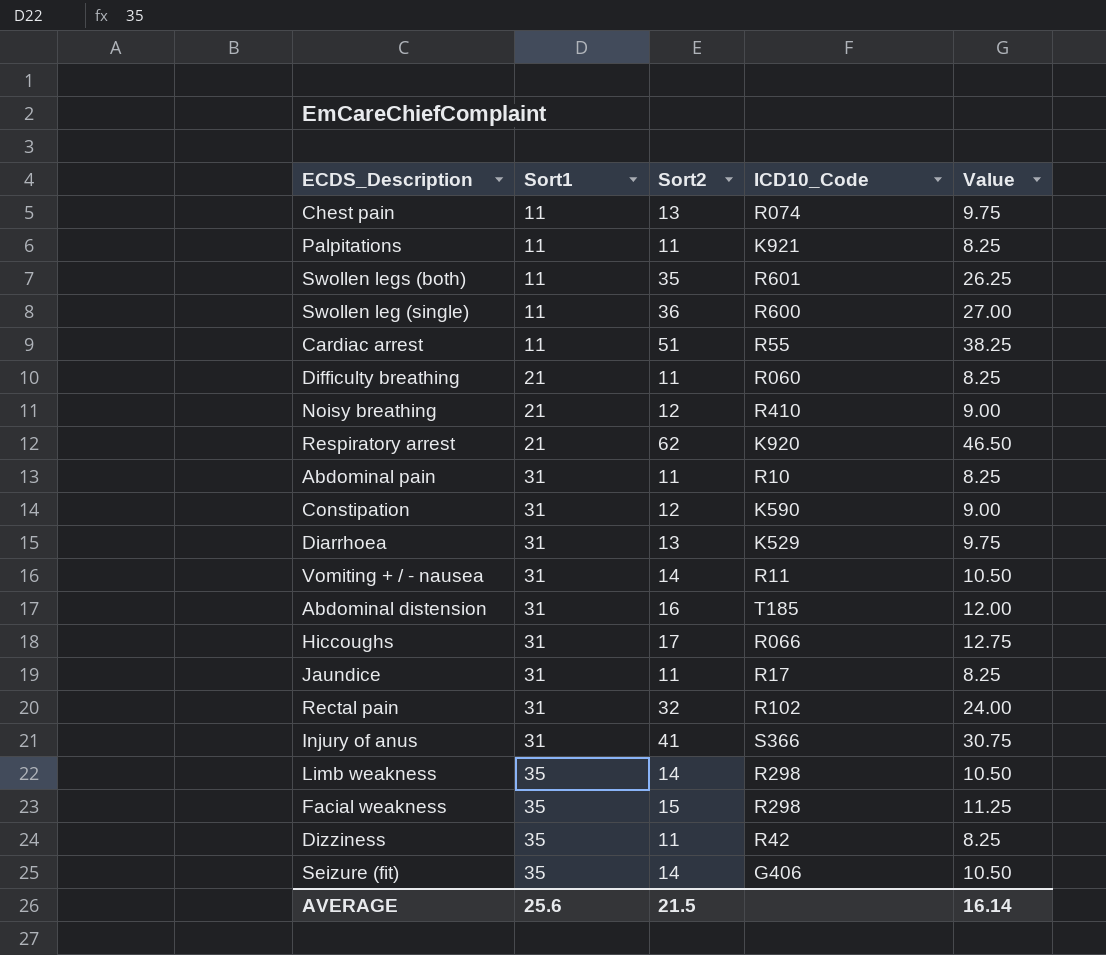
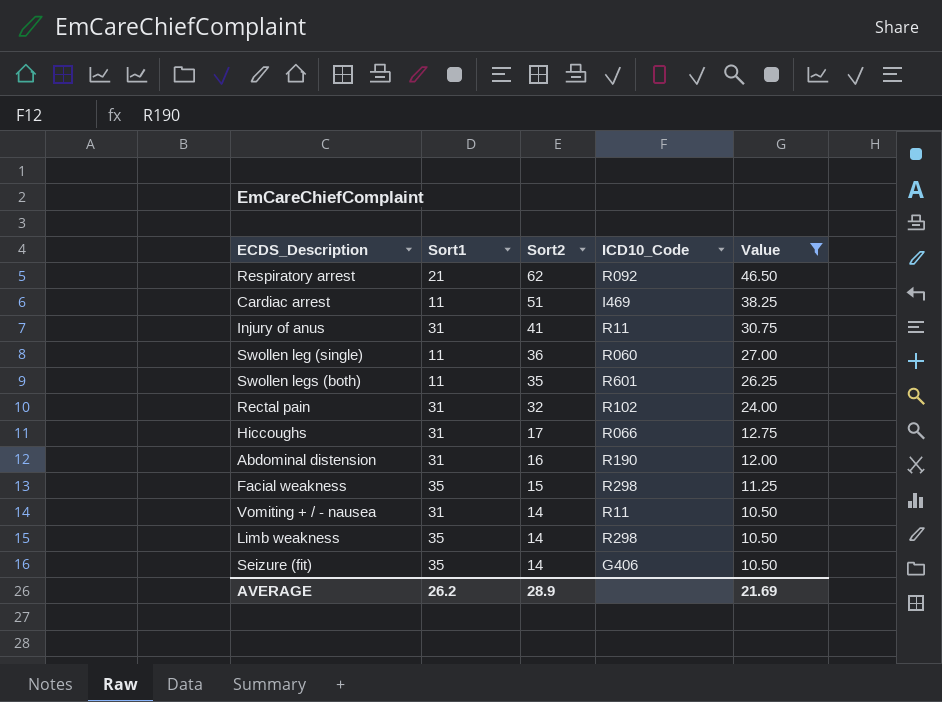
filter: none -> Value >= 10.50
row order: Sort1 ascending -> Sort2 descending
Respiratory arrest | ICD10_Code: K920 -> R092
Cardiac arrest | ICD10_Code: R55 -> I469
Injury of anus | ICD10_Code: S366 -> R11
Swollen leg (single) | ICD10_Code: R600 -> R060
Abdominal distension | ICD10_Code: T185 -> R190
AVERAGE | Sort1: 25.6 -> 26.2
AVERAGE | Sort2: 21.5 -> 28.9
AVERAGE | Value: 16.14 -> 21.69

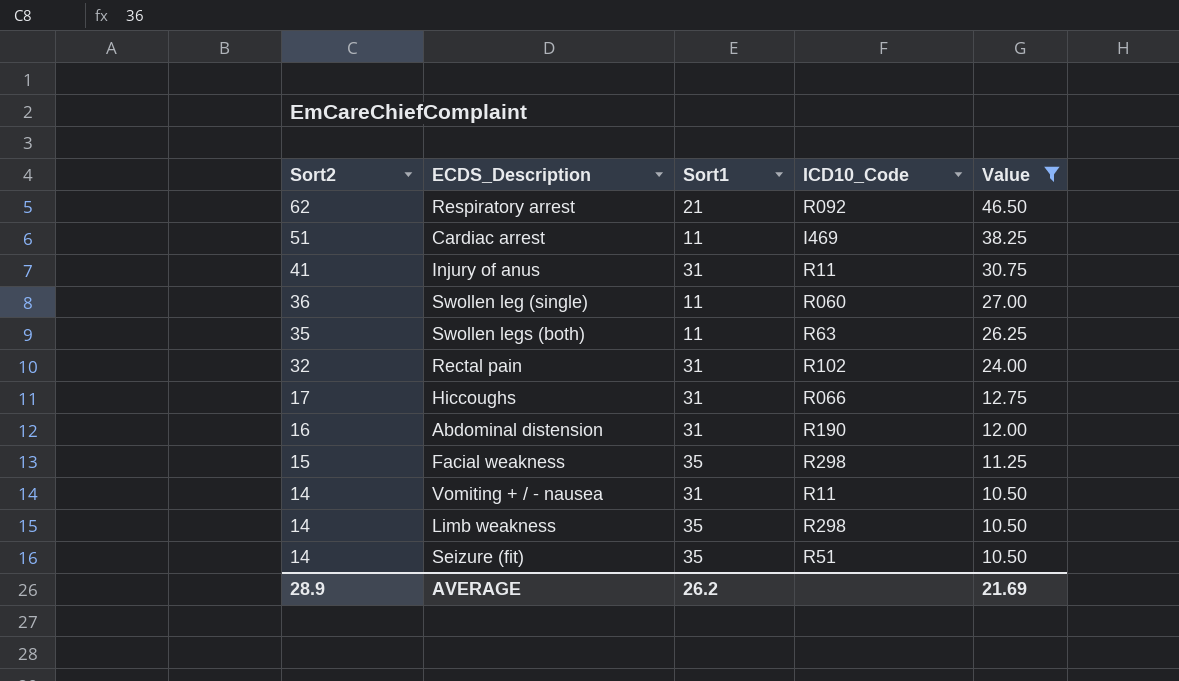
column Sort2 | position: 3 -> 1
Swollen legs (both) | ICD10_Code: R601 -> R63
Seizure (fit) | ICD10_Code: G406 -> R51

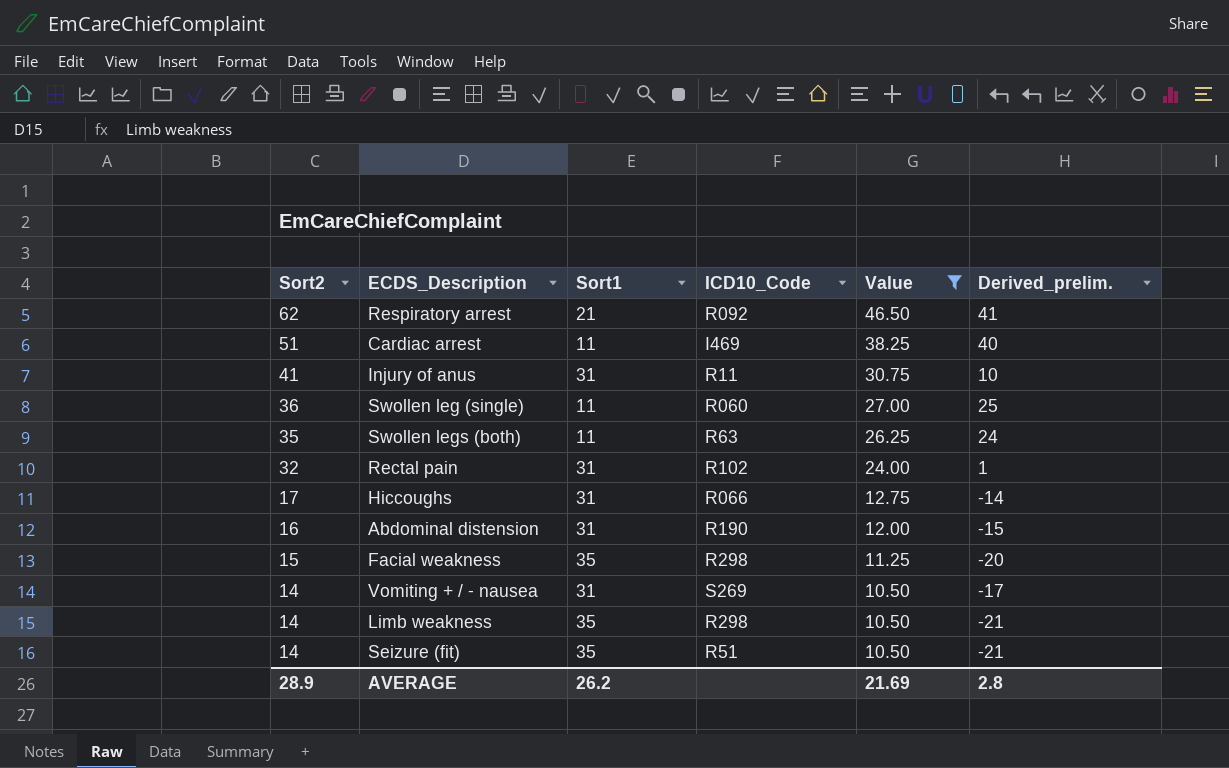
column Derived_prelim. | formula: none -> [Sort2] - [Sort1]
Vomiting + / - nausea | ICD10_Code: R11 -> S269

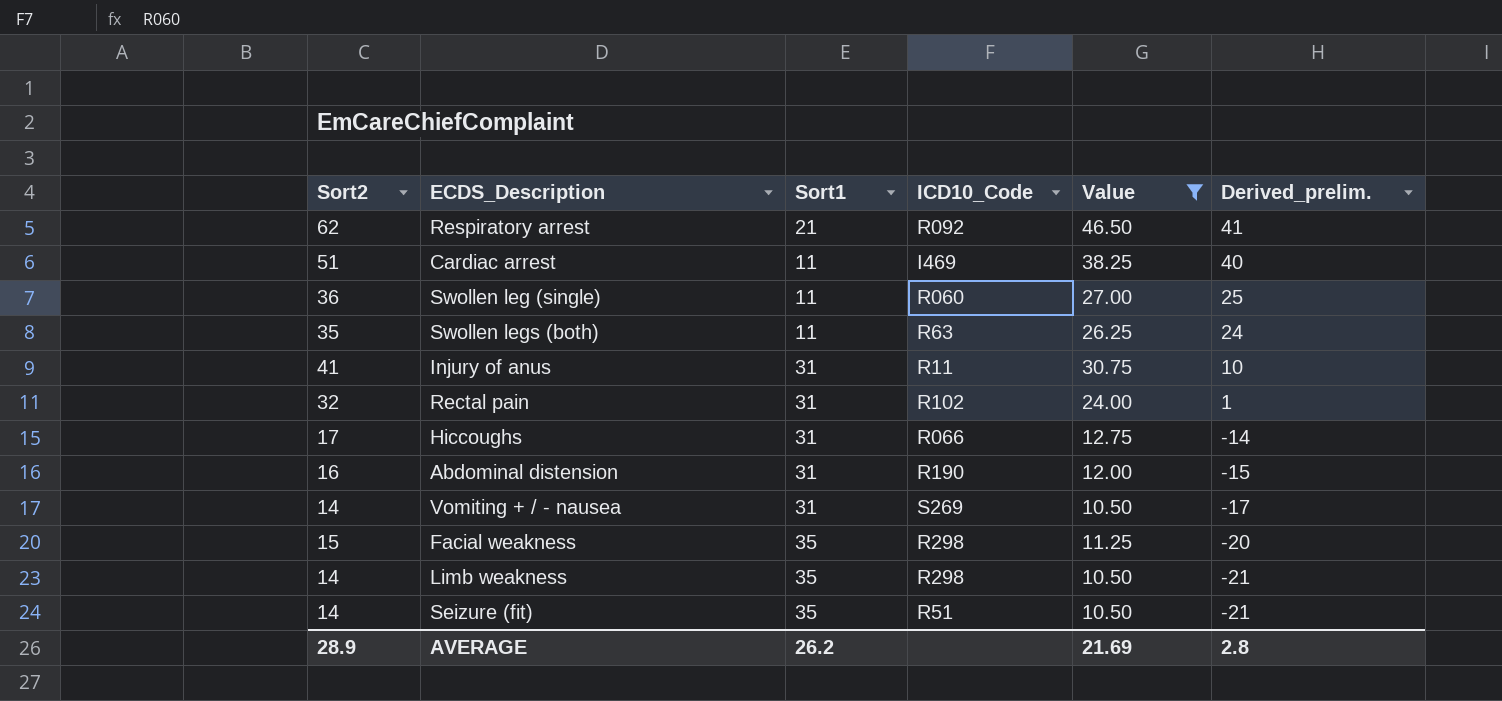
row order: Sort2 descending -> Derived_prelim. descending

